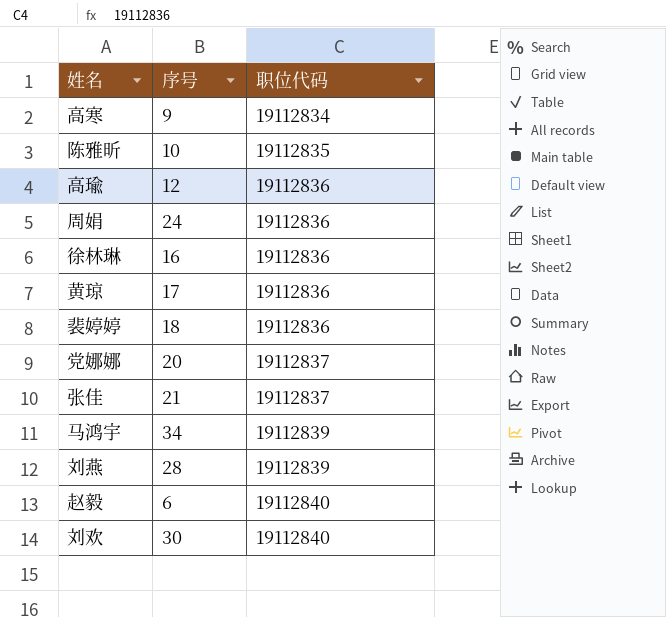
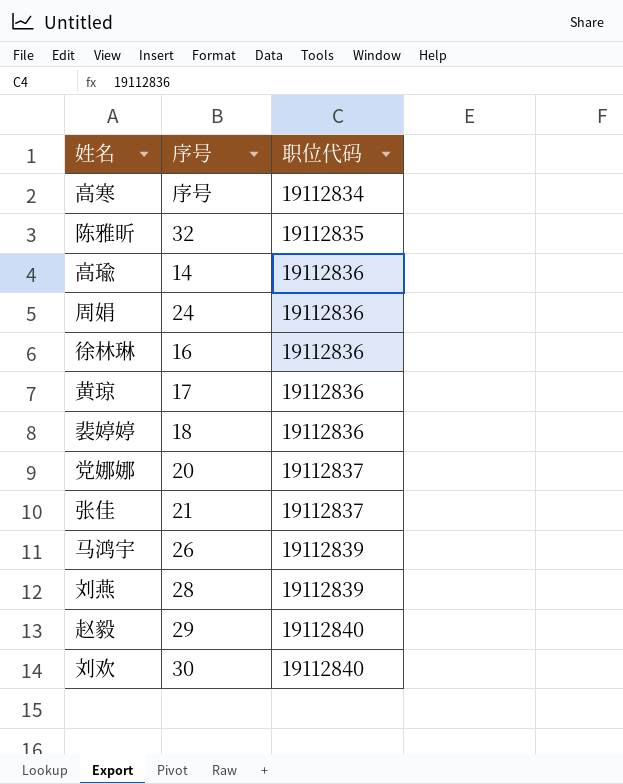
高寒 | 序号: 9 -> 序号
陈雅昕 | 序号: 10 -> 32
高瑜 | 序号: 12 -> 14
马鸿宇 | 序号: 34 -> 26
赵毅 | 序号: 6 -> 29

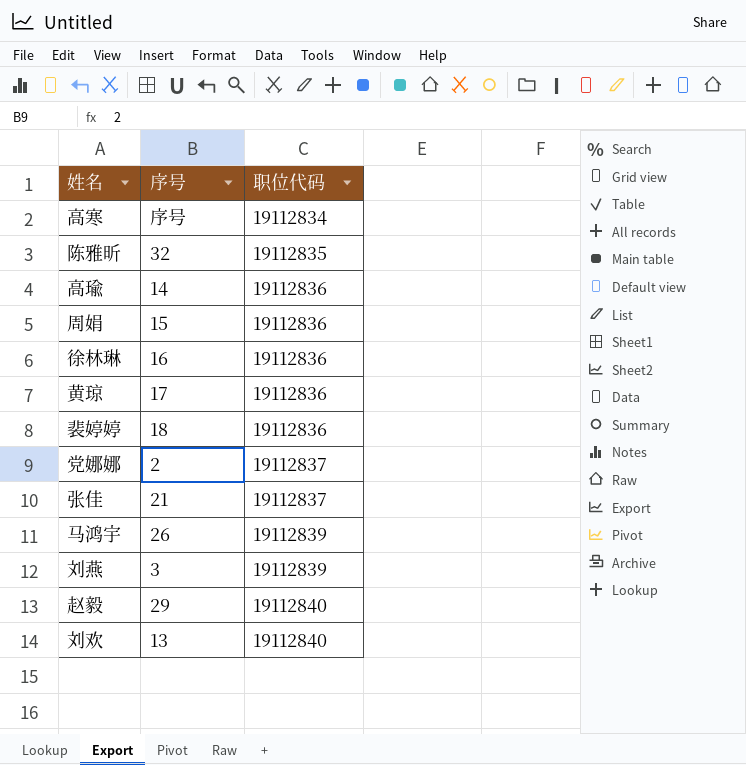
周娟 | 序号: 24 -> 15
党娜娜 | 序号: 20 -> 2
刘燕 | 序号: 28 -> 3
刘欢 | 序号: 30 -> 13

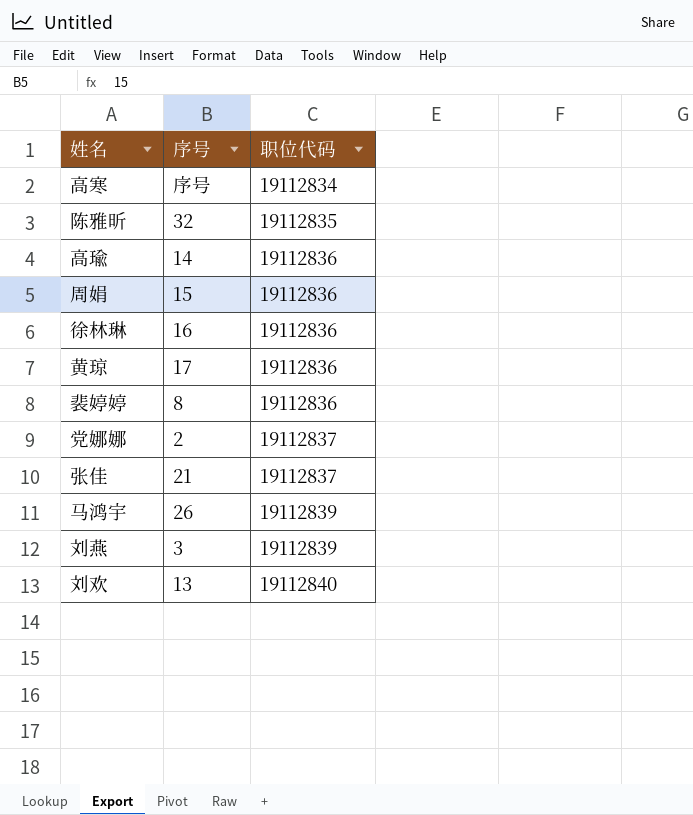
row 赵毅: 29 | 19112840 -> none
裴婷婷 | 序号: 18 -> 8

